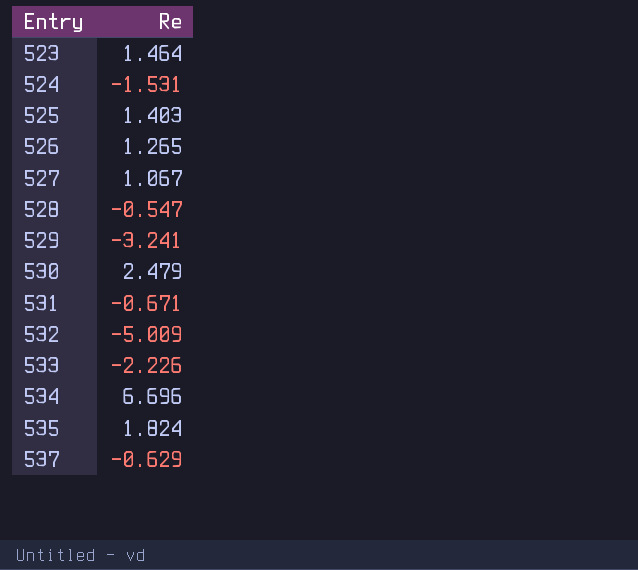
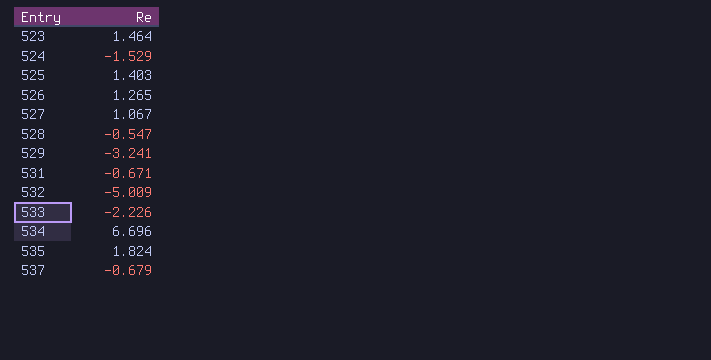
row 530: 2.479 -> none
524 | Re: -1.531 -> -1.529
537 | Re: -0.629 -> -0.679

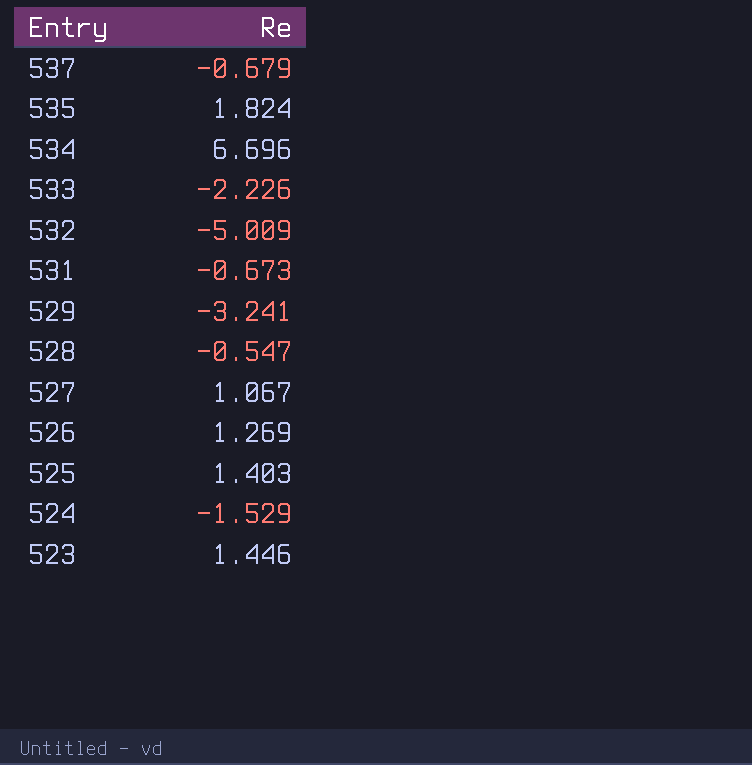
row order: Entry ascending -> Entry descending
531 | Re: -0.671 -> -0.673
526 | Re: 1.265 -> 1.269
523 | Re: 1.464 -> 1.446

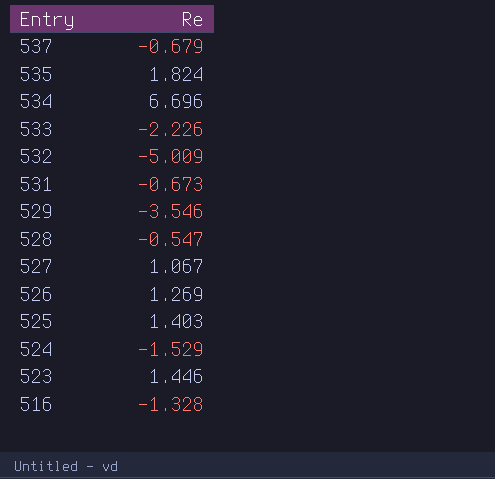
529 | Re: -3.241 -> -3.546
row 516: none -> -1.328

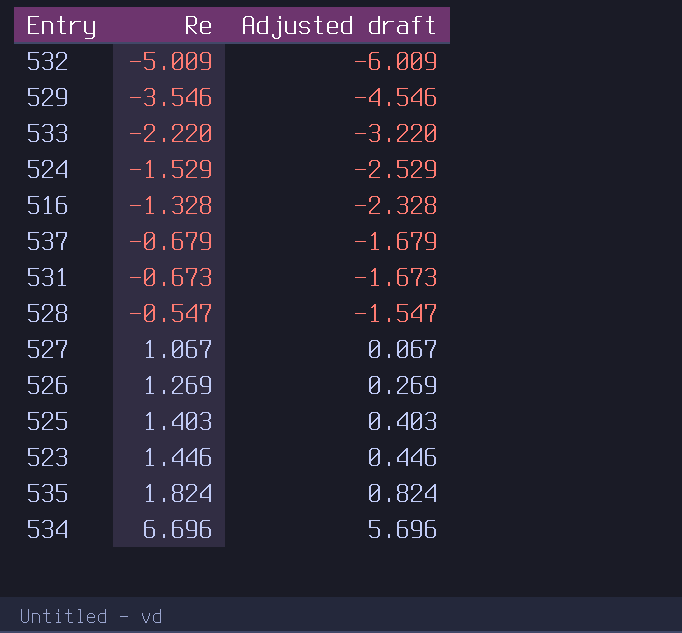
row order: Entry descending -> Re ascending
column Adjusted draft | formula: none -> [Re] - 1
533 | Re: -2.226 -> -2.220

